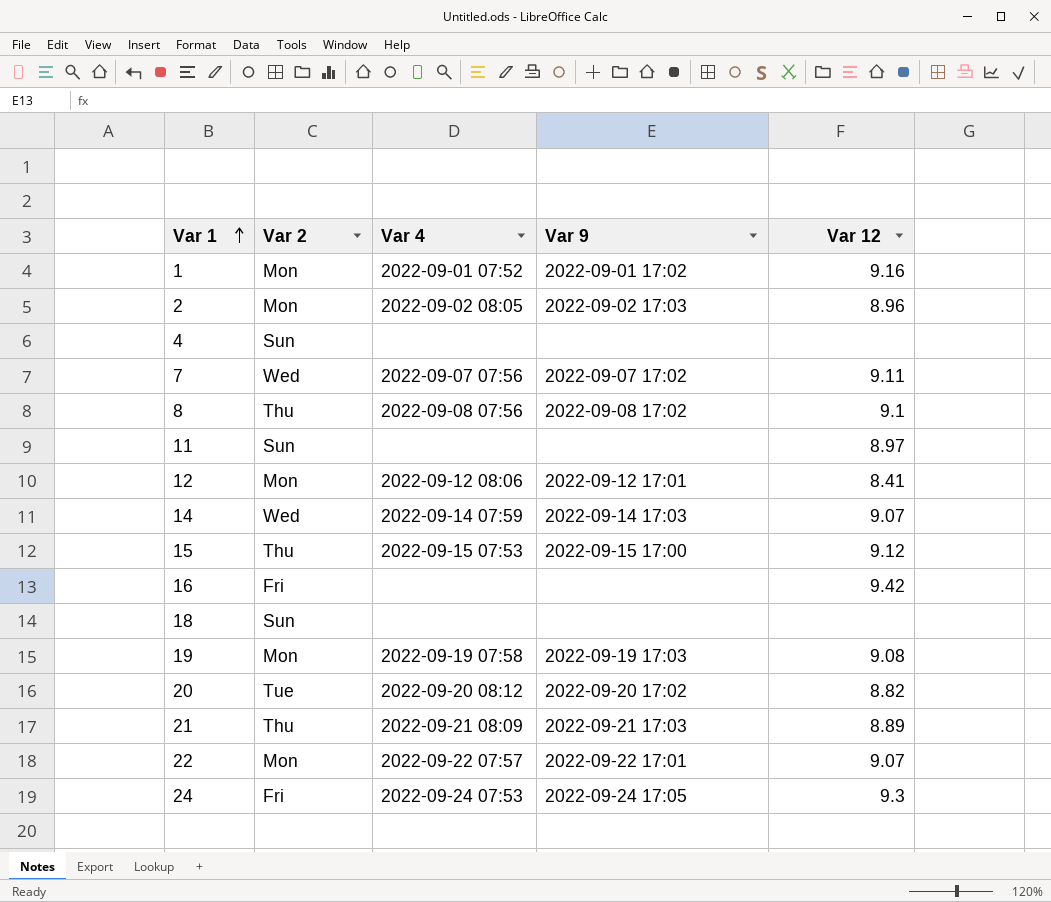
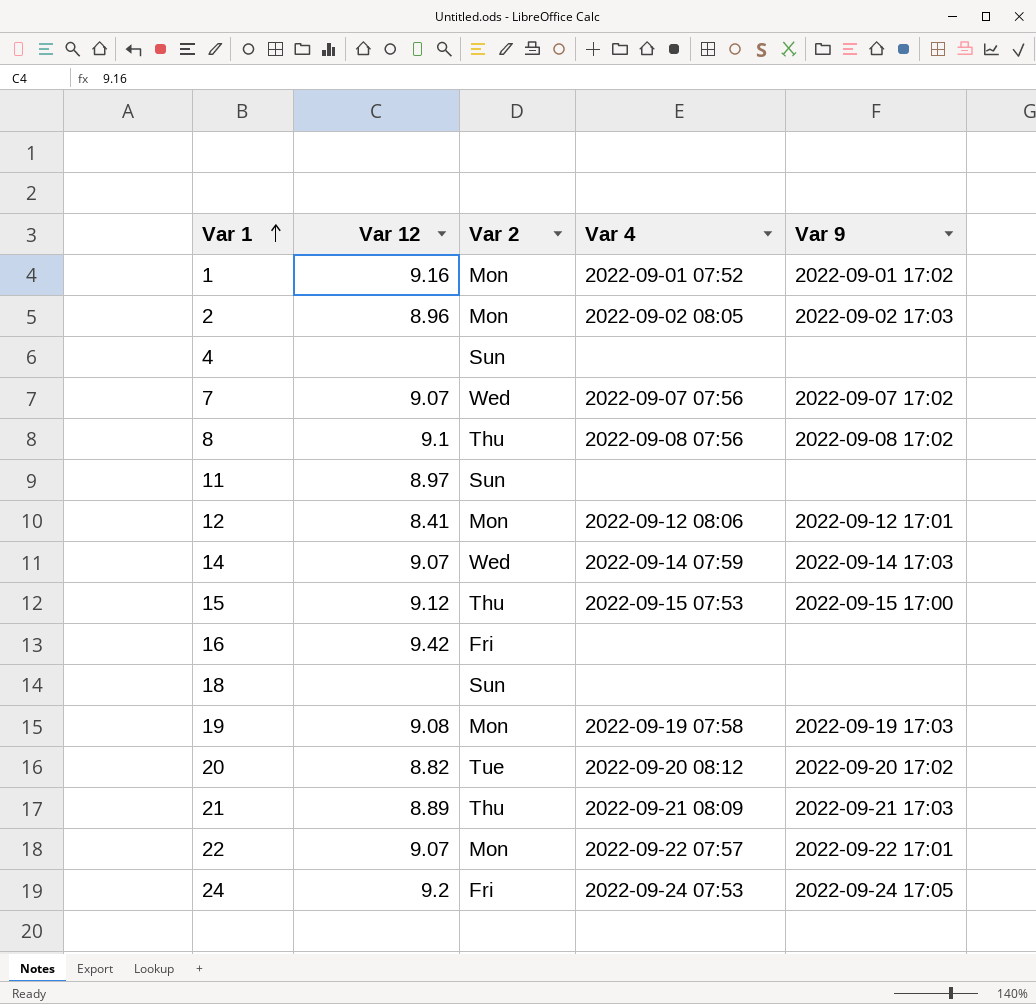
column Var 12 | position: 5 -> 2
7 | Var 12: 9.11 -> 9.07
24 | Var 12: 9.3 -> 9.2

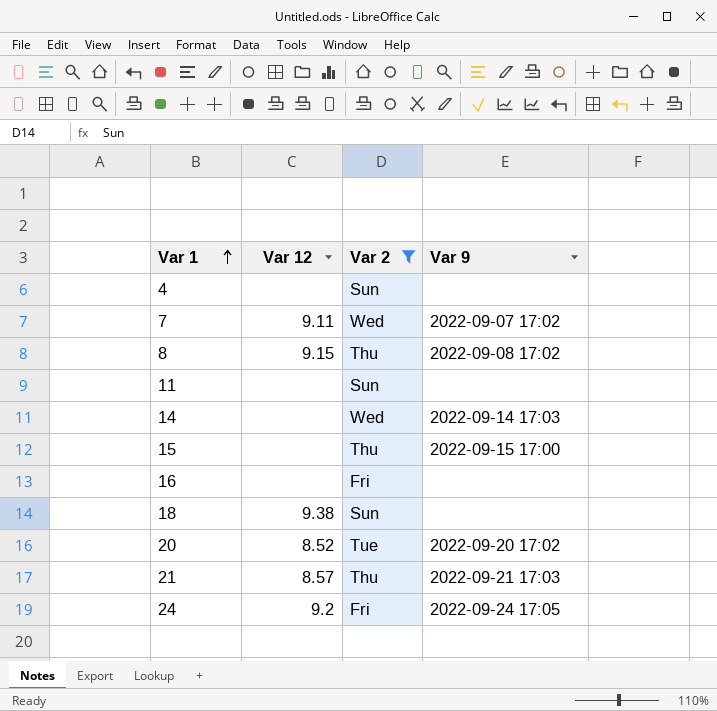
filter: none -> Var 2 != Mon
column Var 4 | position: 4 -> none
7 | Var 12: 9.07 -> 9.11
8 | Var 12: 9.1 -> 9.15
11 | Var 12: 8.97 -> none
14 | Var 12: 9.07 -> none
15 | Var 12: 9.12 -> none
16 | Var 12: 9.42 -> none
18 | Var 12: none -> 9.38
20 | Var 12: 8.82 -> 8.52
21 | Var 12: 8.89 -> 8.57

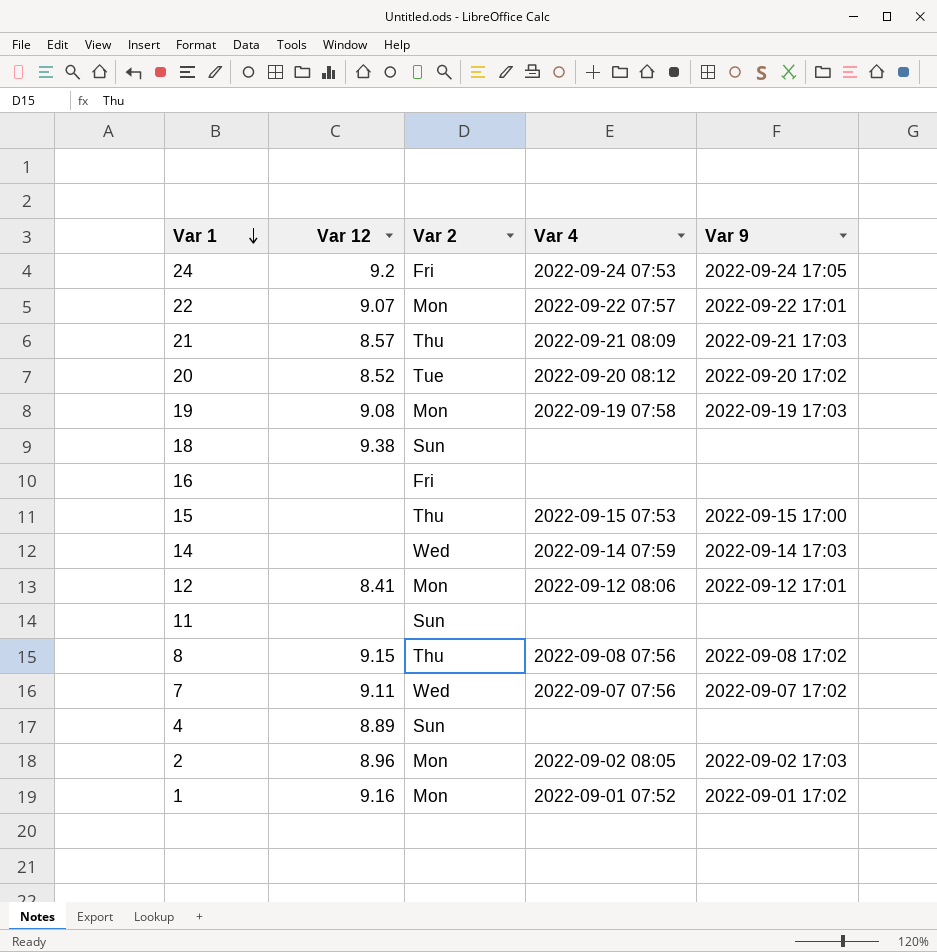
filter: Var 2 != Mon -> none
row order: Var 1 ascending -> Var 1 descending
column Var 4 | position: none -> 4
4 | Var 12: none -> 8.89

